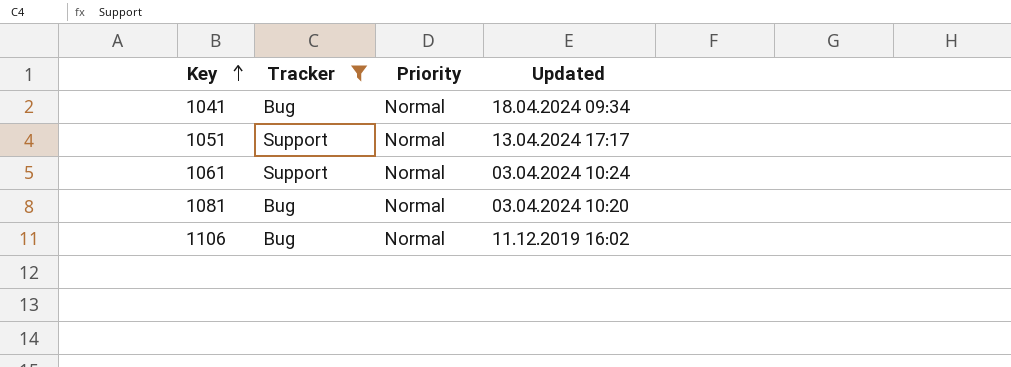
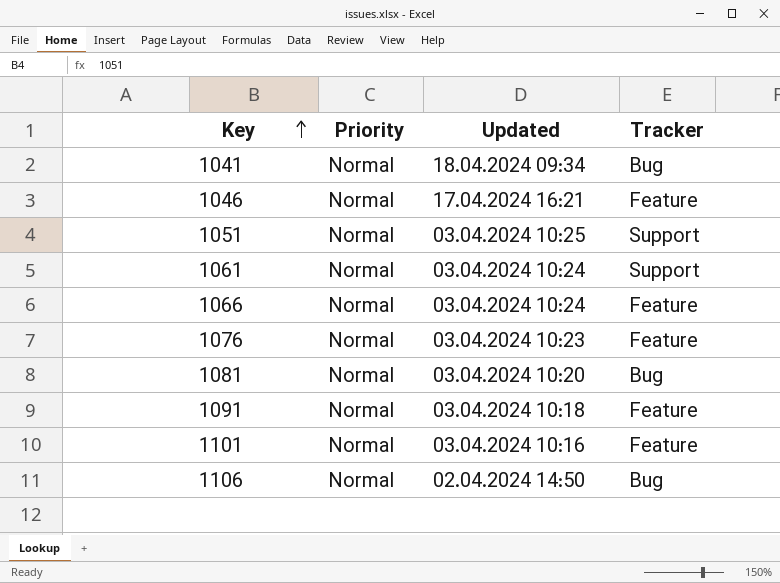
filter: Tracker != Feature -> none
column Tracker | position: 2 -> 4
1051 | Updated: 13.04.2024 17:17 -> 03.04.2024 10:25
1106 | Updated: 11.12.2019 16:02 -> 02.04.2024 14:50

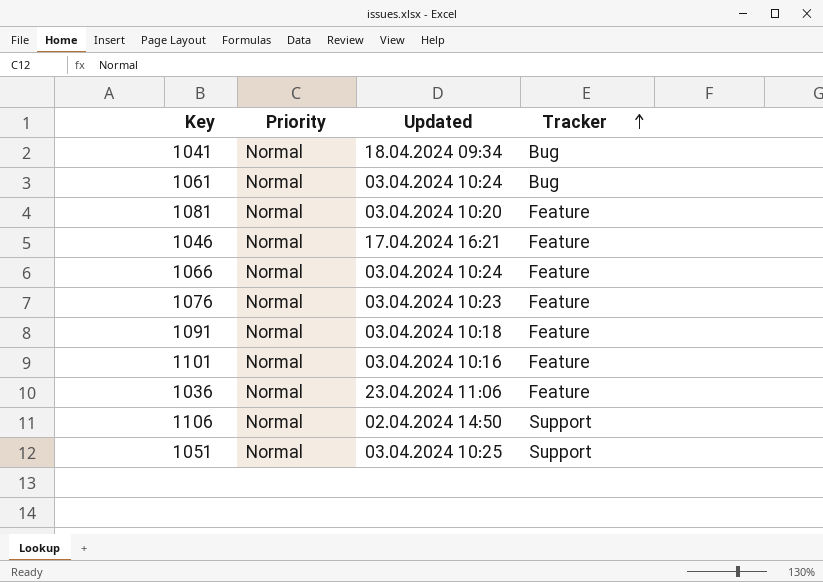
row order: Key ascending -> Tracker ascending
1061 | Tracker: Support -> Bug
1081 | Tracker: Bug -> Feature
row 1036: none -> Normal | 23.04.2024 11:06 | Feature
1106 | Tracker: Bug -> Support

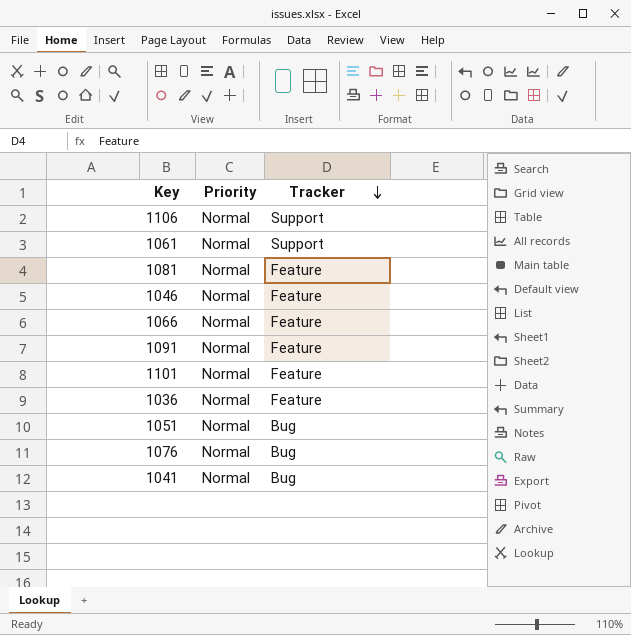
row order: Tracker ascending -> Tracker descending
column Updated | position: 3 -> none
1061 | Tracker: Bug -> Support
1051 | Tracker: Support -> Bug
1076 | Tracker: Feature -> Bug

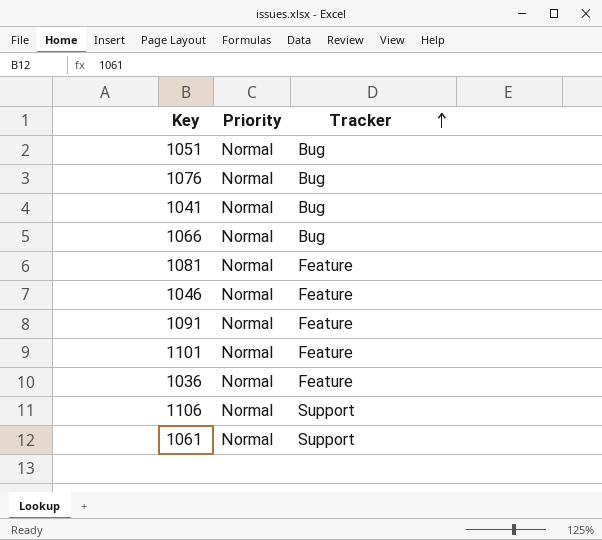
row order: Tracker descending -> Tracker ascending
1066 | Tracker: Feature -> Bug

